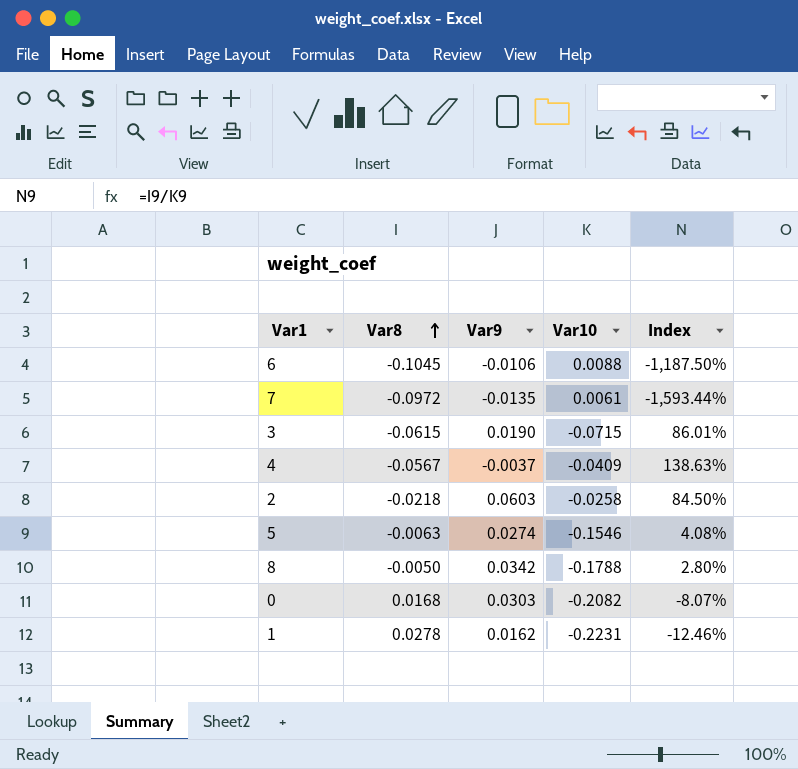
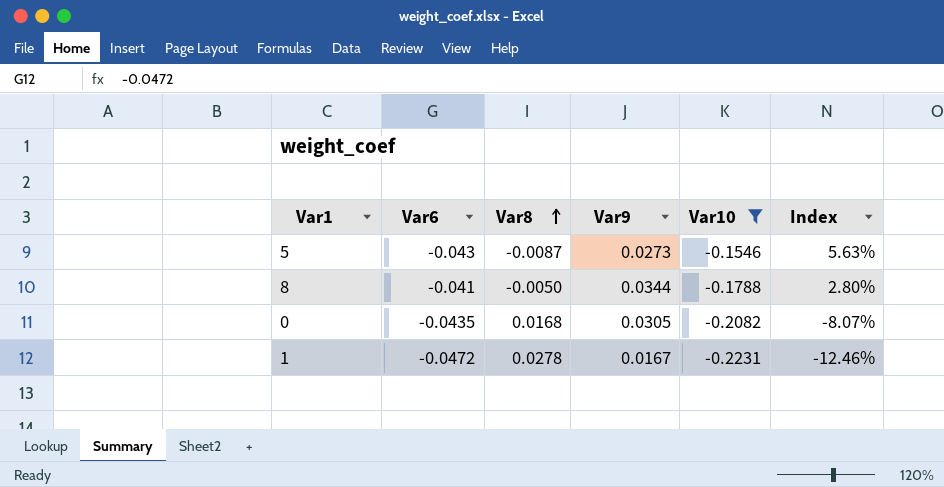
filter: none -> Var10 <= -0.1546
column Var6 | position: none -> 2
5 | Var8: -0.0063 -> -0.0087
5 | Var9: 0.0274 -> 0.0273
5 | Index: 4.08% -> 5.63%
8 | Var9: 0.0342 -> 0.0344
0 | Var9: 0.0303 -> 0.0305
1 | Var9: 0.0162 -> 0.0167

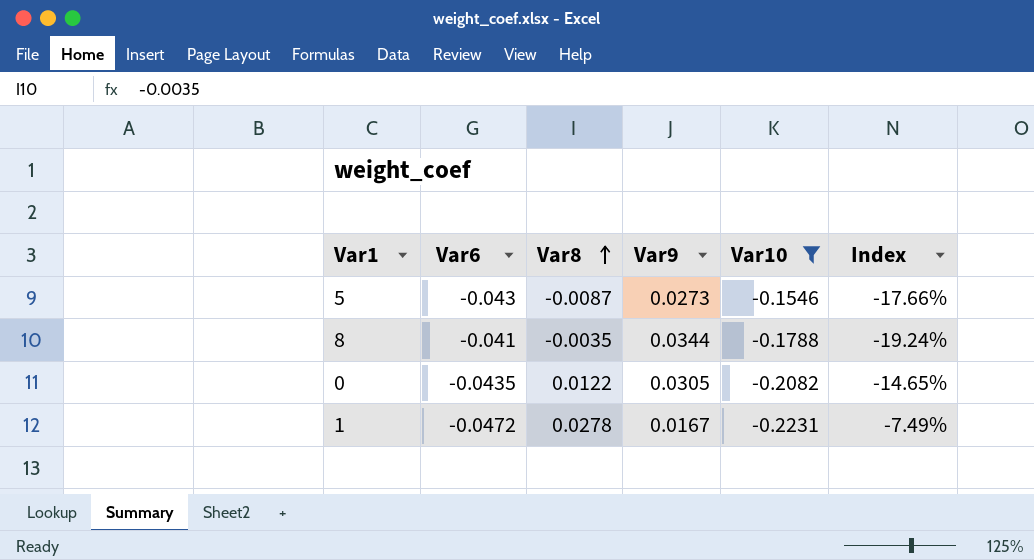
column Index | formula: [Var8] / [Var10] -> [Var9] / [Var10]
8 | Var8: -0.0050 -> -0.0035
0 | Var8: 0.0168 -> 0.0122

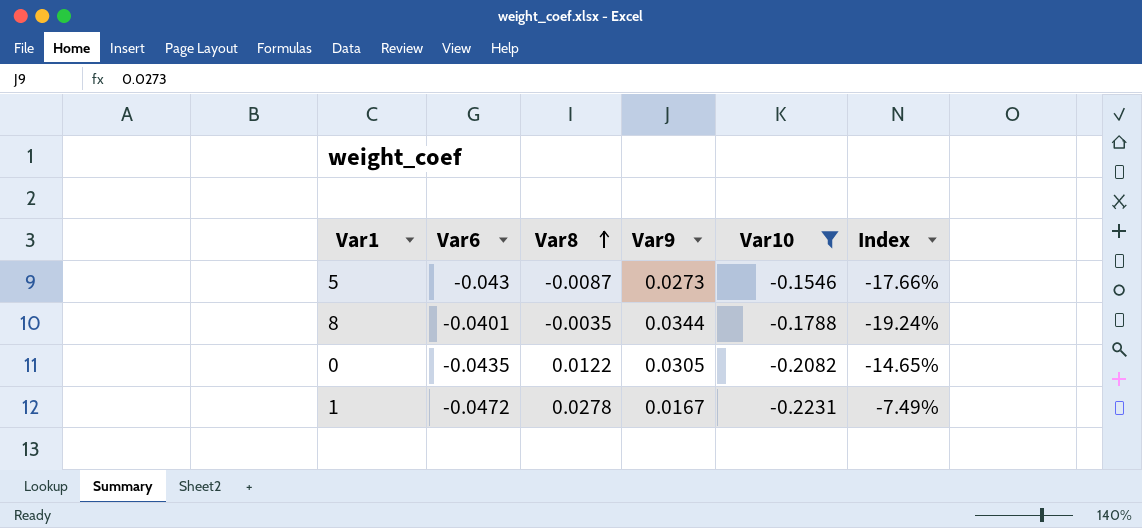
8 | Var6: -0.041 -> -0.0401

